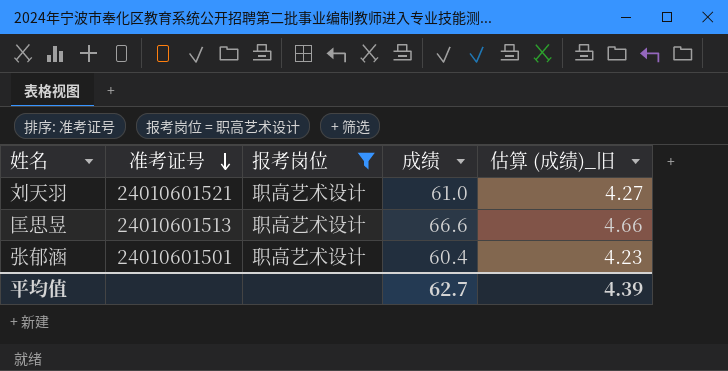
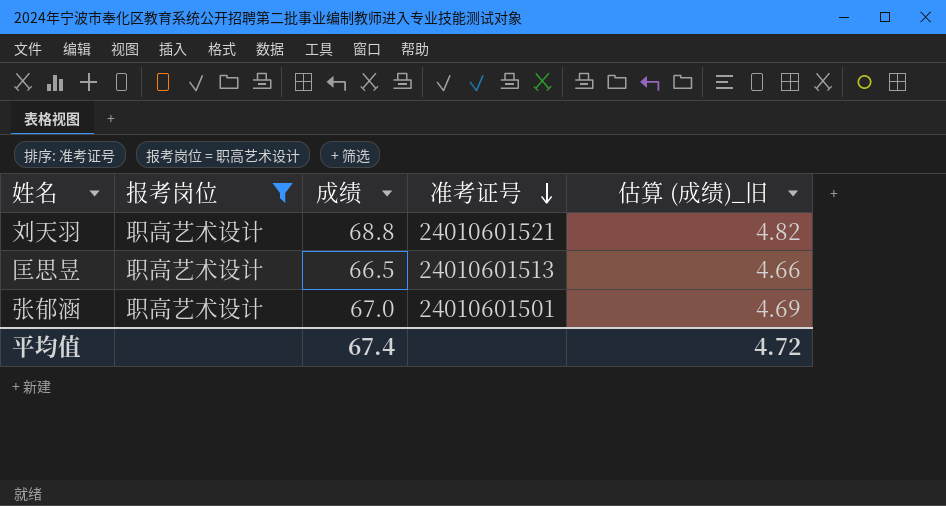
column 准考证号 | position: 2 -> 4
刘天羽 | 成绩: 61.0 -> 68.8
刘天羽 | 估算 (成绩)_旧: 4.27 -> 4.82
匡思昱 | 成绩: 66.6 -> 66.5
张郁涵 | 成绩: 60.4 -> 67.0
张郁涵 | 估算 (成绩)_旧: 4.23 -> 4.69
平均值 | 成绩: 62.7 -> 67.4
平均值 | 估算 (成绩)_旧: 4.39 -> 4.72

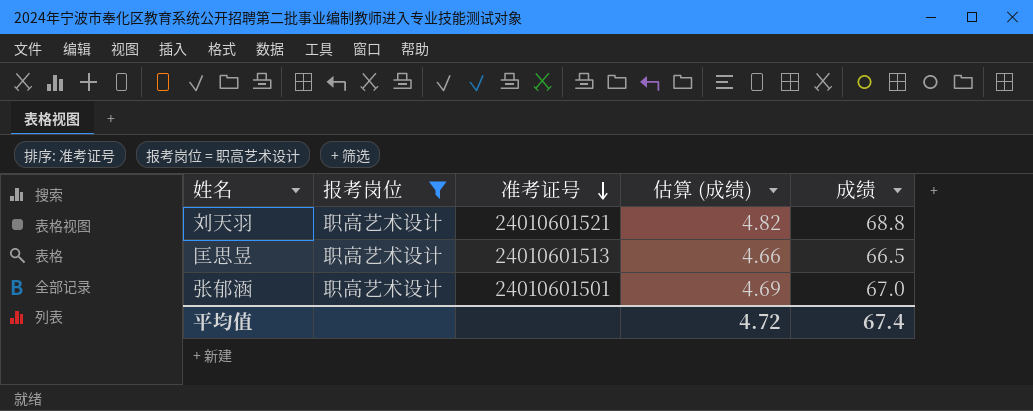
column name: 估算 (成绩)_旧 -> 估算 (成绩)
column 成绩 | position: 3 -> 5

